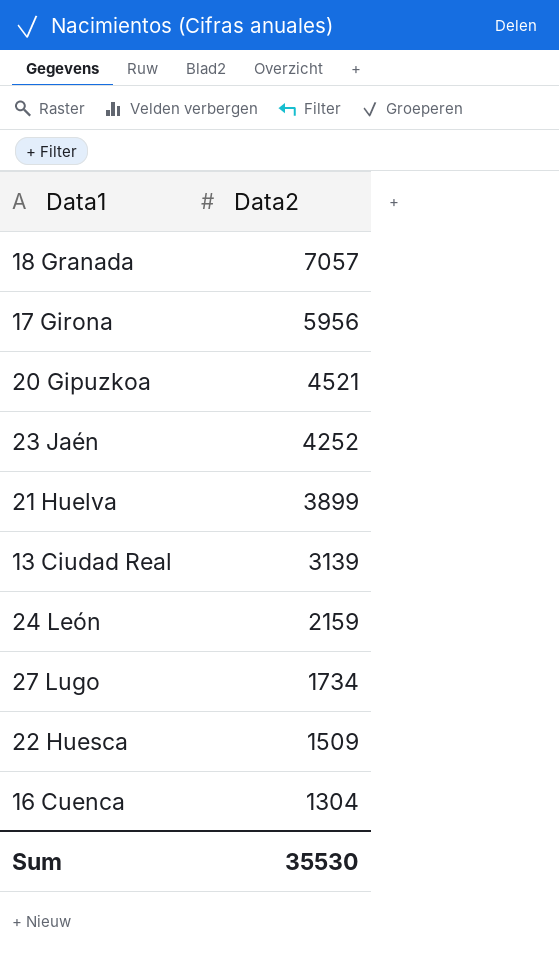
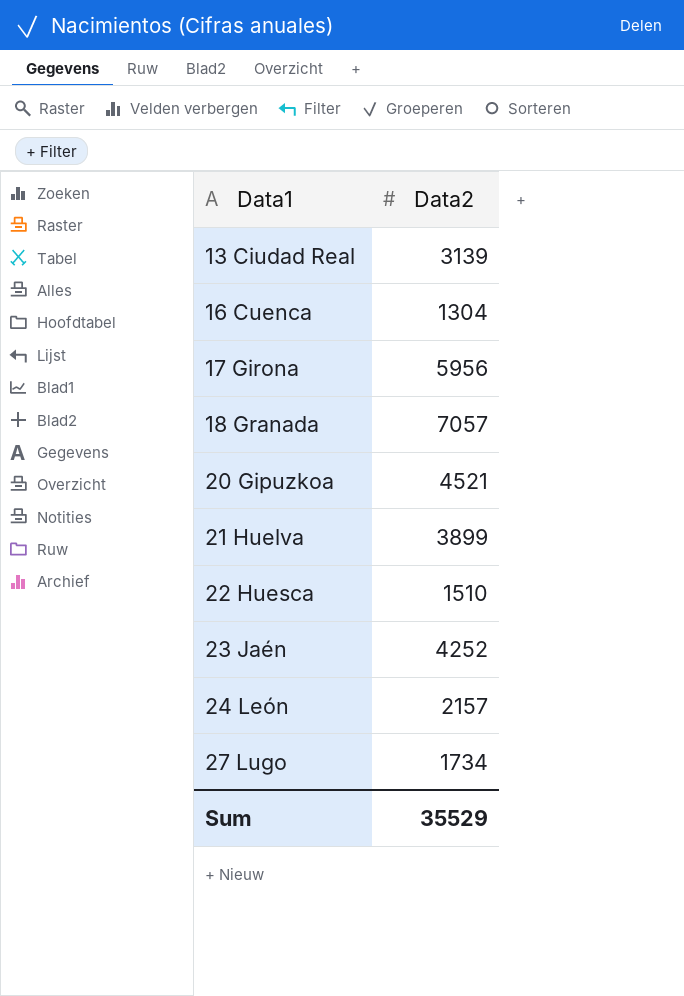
row order: Data2 descending -> Data1 ascending
22 Huesca | Data2: 1509 -> 1510
24 León | Data2: 2159 -> 2157
Sum | Data2: 35530 -> 35529

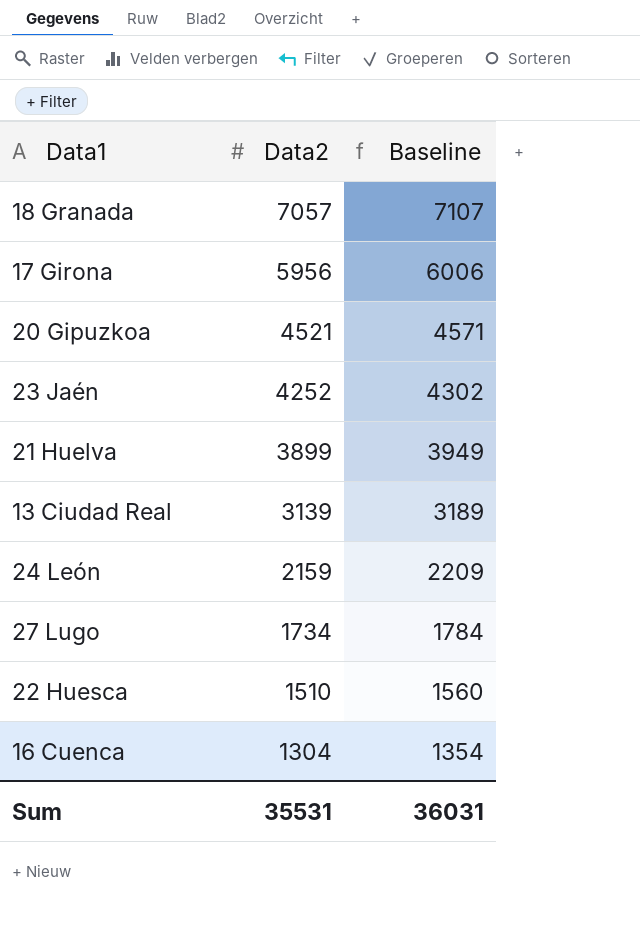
row order: Data1 ascending -> Data2 descending
column Baseline | formula: none -> [Data2] + 50
24 León | Data2: 2157 -> 2159
Sum | Data2: 35529 -> 35531

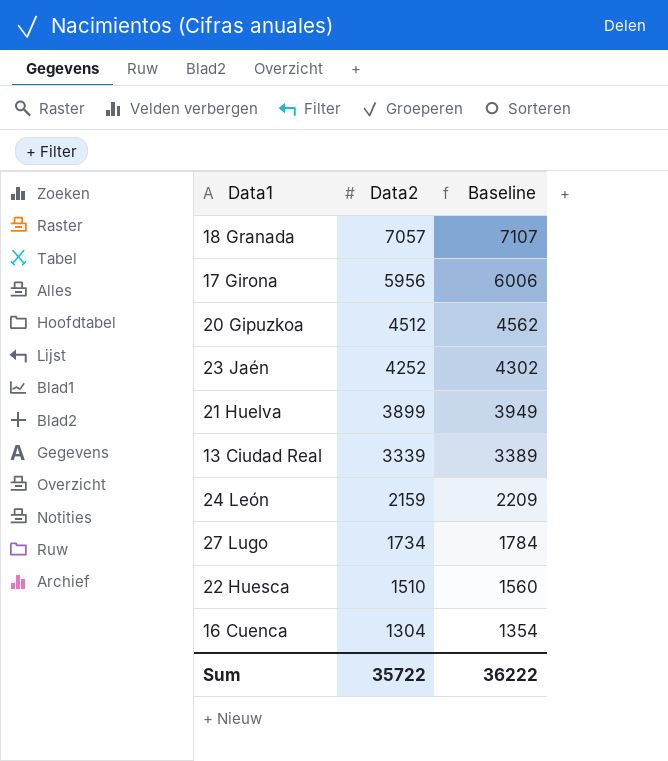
20 Gipuzkoa | Data2: 4521 -> 4512
20 Gipuzkoa | Baseline: 4571 -> 4562
13 Ciudad Real | Data2: 3139 -> 3339
13 Ciudad Real | Baseline: 3189 -> 3389
Sum | Data2: 35531 -> 35722
Sum | Baseline: 36031 -> 36222

